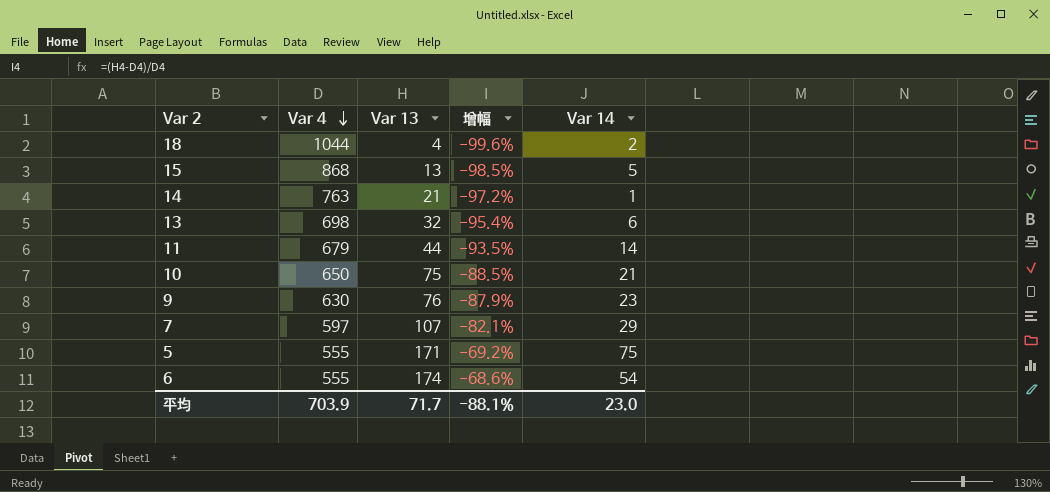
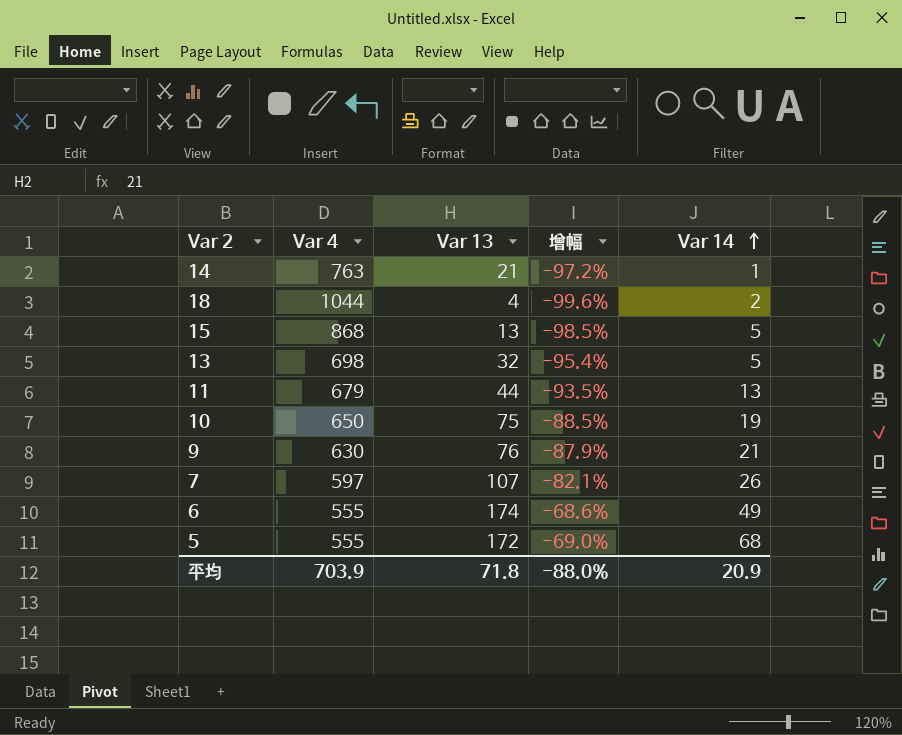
row order: Var 4 descending -> Var 14 ascending
13 | Var 14: 6 -> 5
11 | Var 14: 14 -> 13
10 | Var 14: 21 -> 19
9 | Var 14: 23 -> 21
7 | Var 14: 29 -> 26
6 | Var 14: 54 -> 49
5 | Var 13: 171 -> 172
5 | 增幅: -69.2% -> -69.0%
5 | Var 14: 75 -> 68
平均 | Var 13: 71.7 -> 71.8
平均 | 增幅: -88.1% -> -88.0%
平均 | Var 14: 23.0 -> 20.9

